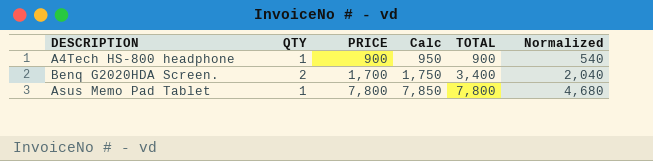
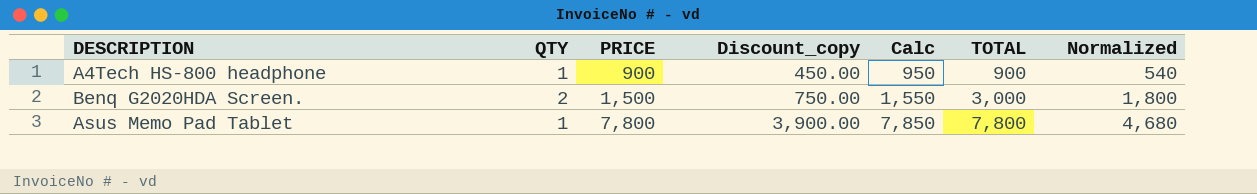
column Discount_copy | formula: none -> [PRICE] * 0.5
Benq G2020HDA Screen. | PRICE: 1,700 -> 1,500
Benq G2020HDA Screen. | Calc: 1,750 -> 1,550
Benq G2020HDA Screen. | TOTAL: 3,400 -> 3,000
Benq G2020HDA Screen. | Normalized: 2,040 -> 1,800

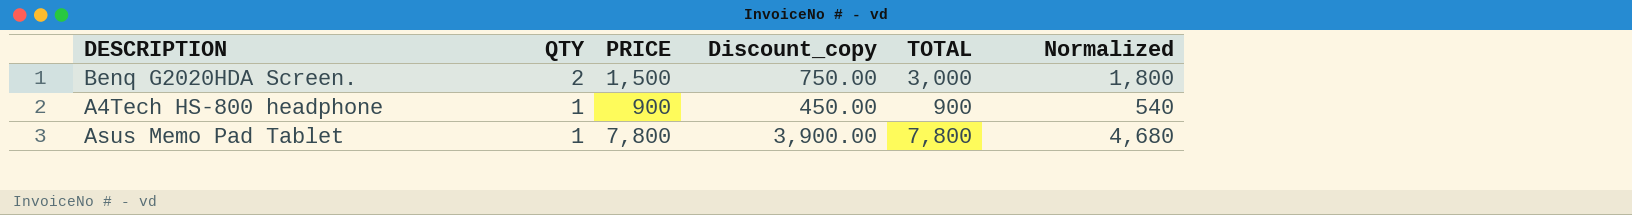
row order: PRICE ascending -> QTY descending
column Calc | formula: [PRICE] + 50 -> none

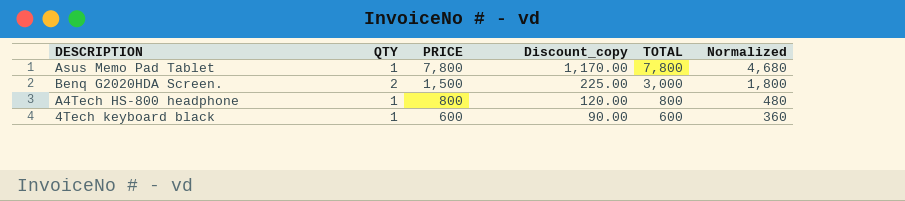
row order: QTY descending -> PRICE descending
column Discount_copy | formula: [PRICE] * 0.5 -> [PRICE] * 0.15
A4Tech HS-800 headphone | PRICE: 900 -> 800
A4Tech HS-800 headphone | TOTAL: 900 -> 800
A4Tech HS-800 headphone | Normalized: 540 -> 480
row 4Tech keyboard black: none -> 1 | 600 | 90.00 | 600 | 360

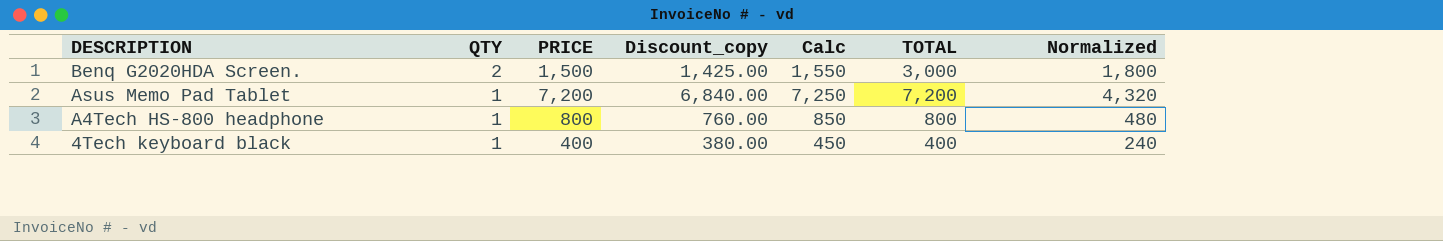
row order: PRICE descending -> DESCRIPTION descending
column Discount_copy | formula: [PRICE] * 0.15 -> [PRICE] * 0.95
column Calc | formula: none -> [PRICE] + 50
Asus Memo Pad Tablet | PRICE: 7,800 -> 7,200
Asus Memo Pad Tablet | TOTAL: 7,800 -> 7,200
Asus Memo Pad Tablet | Normalized: 4,680 -> 4,320
4Tech keyboard black | PRICE: 600 -> 400
4Tech keyboard black | TOTAL: 600 -> 400
4Tech keyboard black | Normalized: 360 -> 240

